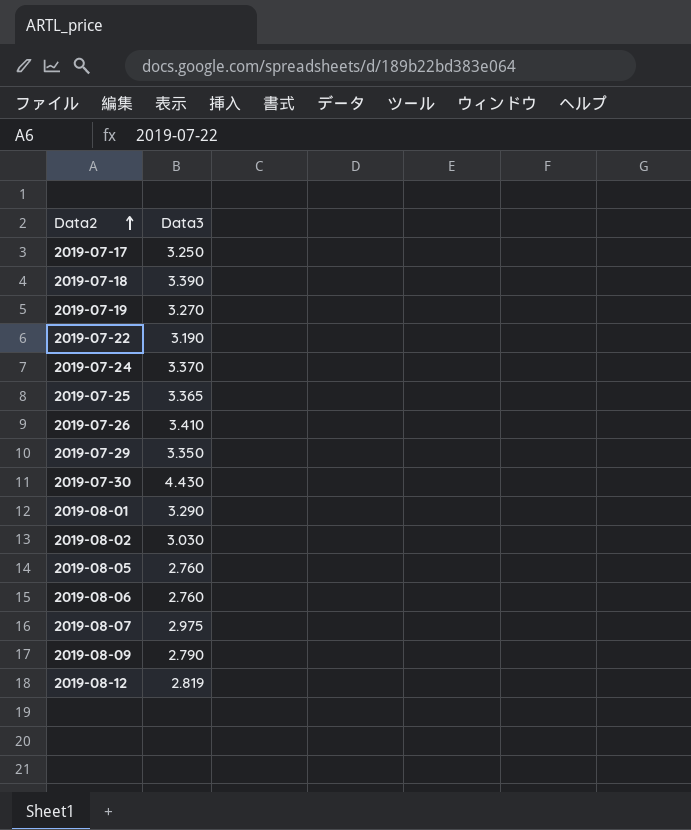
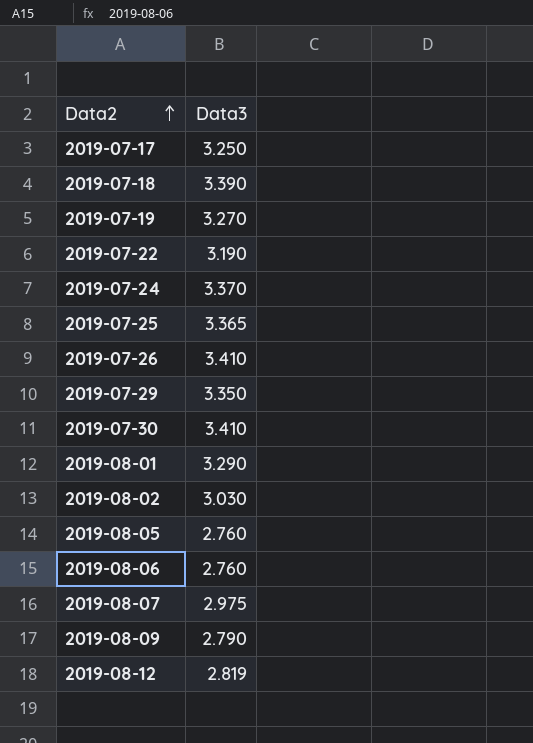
2019-07-30 | Data3: 4.430 -> 3.410

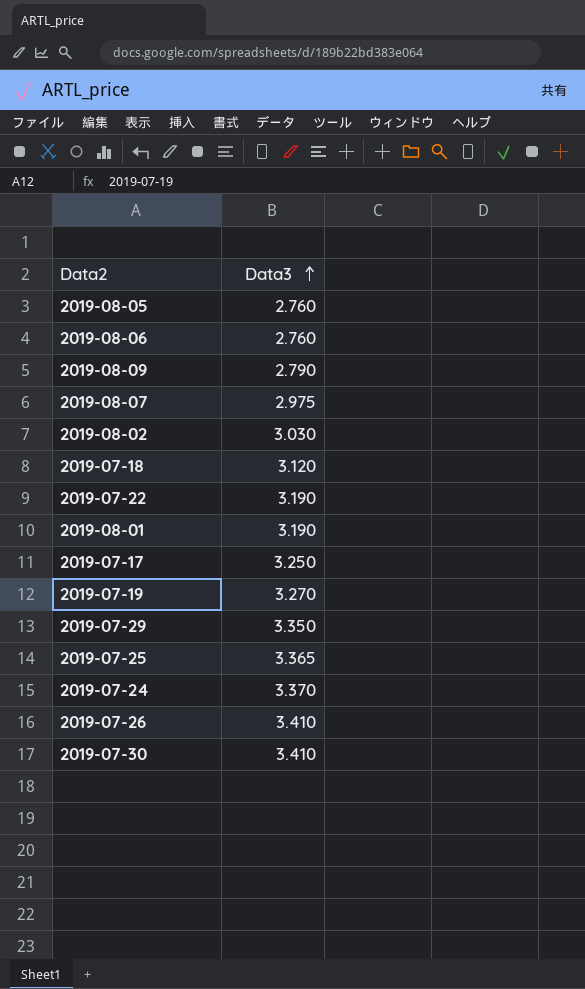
row order: Data2 ascending -> Data3 ascending
row 2019-08-12: 2.819 -> none
2019-07-18 | Data3: 3.390 -> 3.120
2019-08-01 | Data3: 3.290 -> 3.190

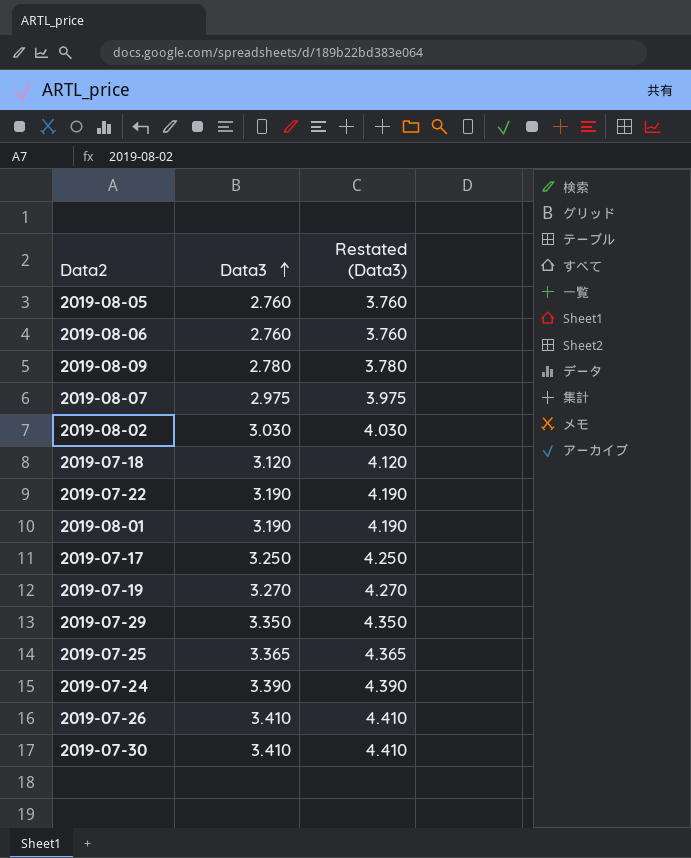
column Restated (Data3) | formula: none -> [Data3] + 1
2019-08-09 | Data3: 2.790 -> 2.780
2019-07-24 | Data3: 3.370 -> 3.390

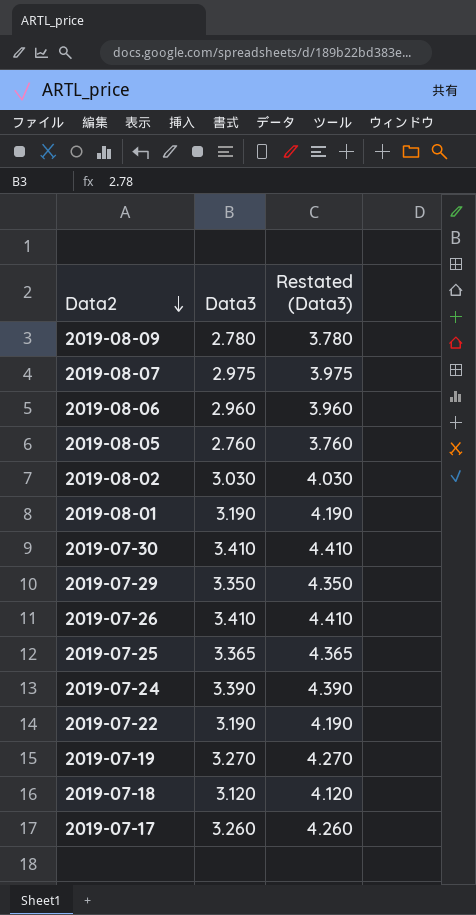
row order: Data3 ascending -> Data2 descending
2019-08-06 | Data3: 2.760 -> 2.960
2019-08-06 | Restated (Data3): 3.760 -> 3.960
2019-07-17 | Data3: 3.250 -> 3.260
2019-07-17 | Restated (Data3): 4.250 -> 4.260

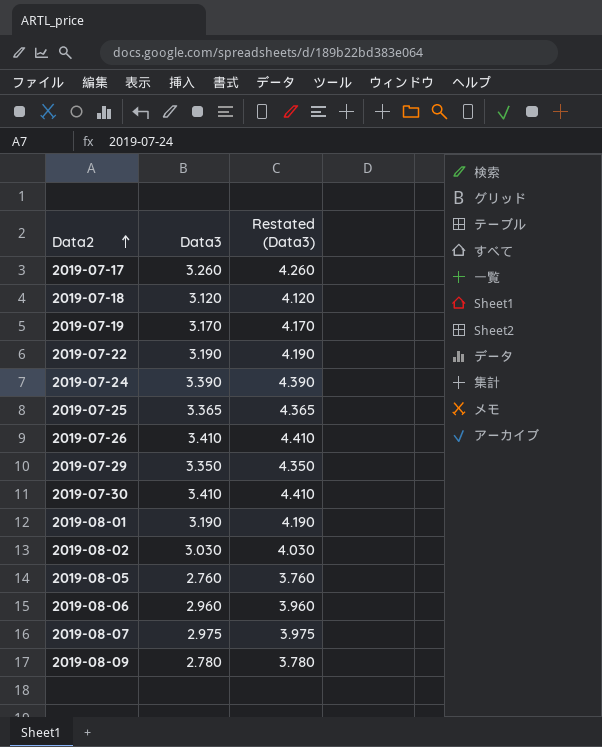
row order: Data2 descending -> Data2 ascending
2019-07-19 | Data3: 3.270 -> 3.170
2019-07-19 | Restated (Data3): 4.270 -> 4.170

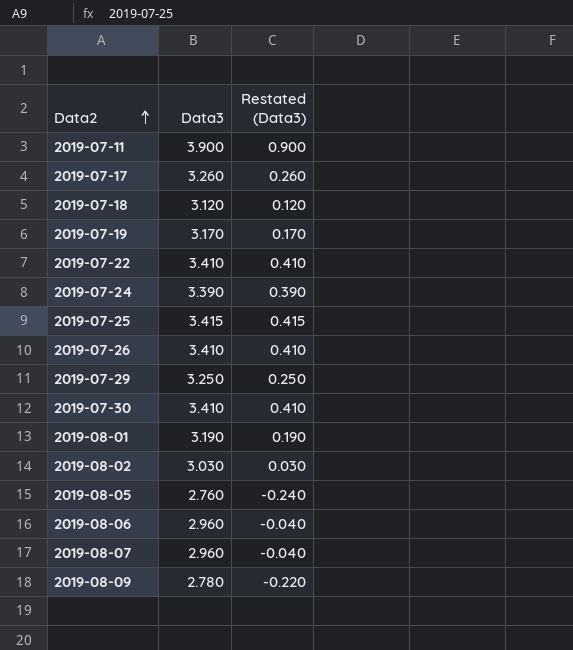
column Restated (Data3) | formula: [Data3] + 1 -> [Data3] - 3
row 2019-07-11: none -> 3.900 | 0.900
2019-07-22 | Data3: 3.190 -> 3.410
2019-07-25 | Data3: 3.365 -> 3.415
2019-07-29 | Data3: 3.350 -> 3.250
2019-08-07 | Data3: 2.975 -> 2.960

